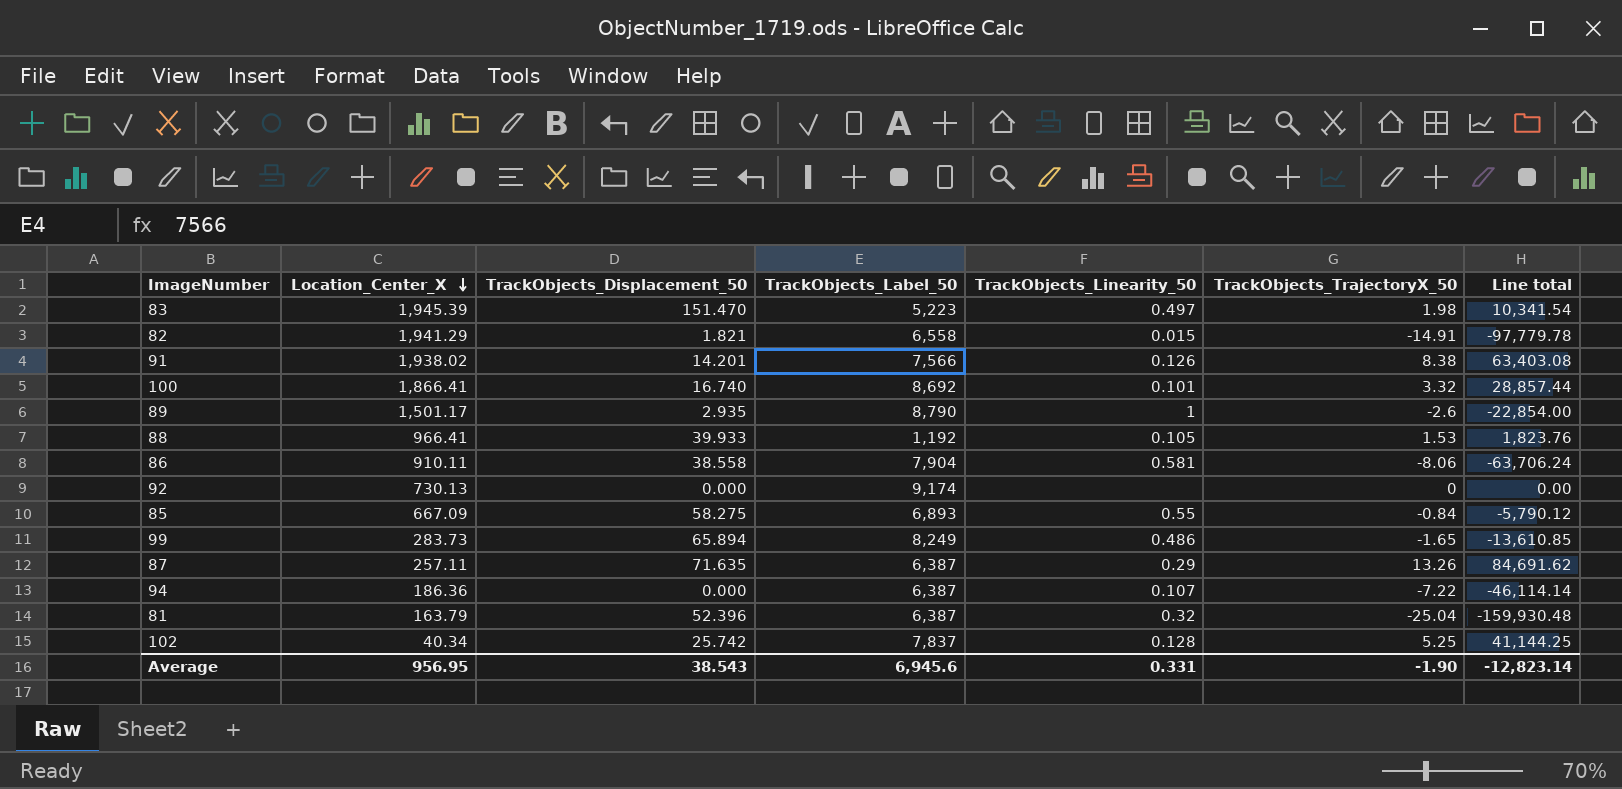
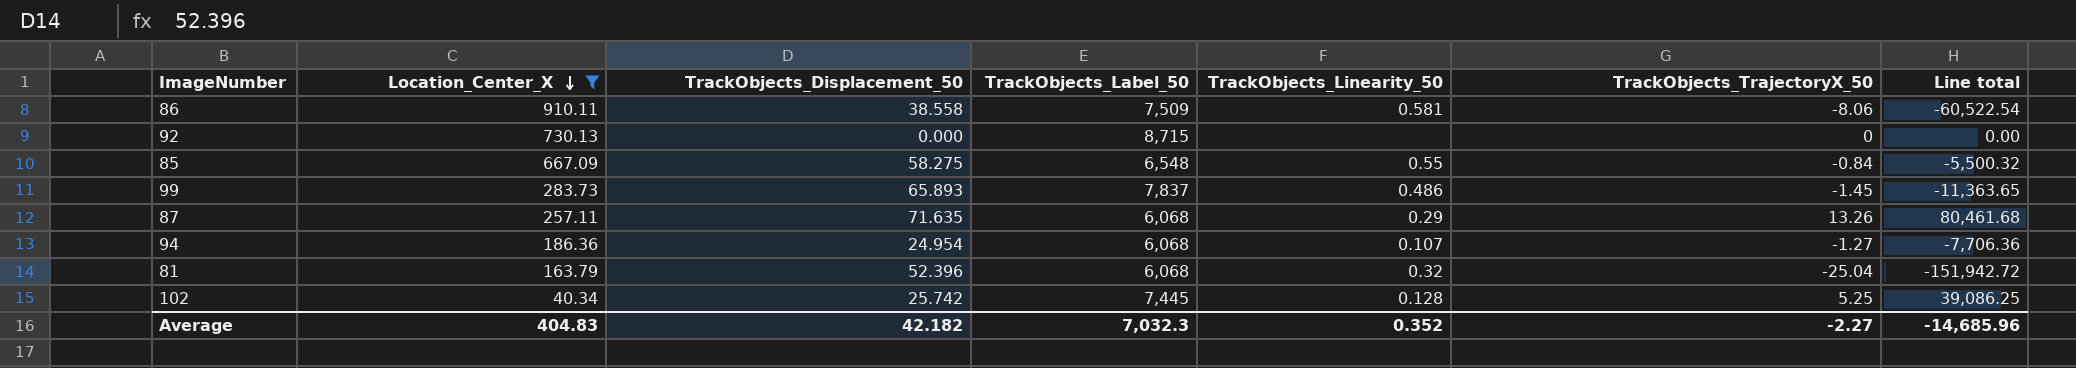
filter: none -> Location_Center_X <= 910.11
86 | TrackObjects_Label_50: 7,904 -> 7,509
86 | Line total: -63,706.24 -> -60,522.54
92 | TrackObjects_Label_50: 9,174 -> 8,715
85 | TrackObjects_Label_50: 6,893 -> 6,548
85 | Line total: -5,790.12 -> -5,500.32
99 | TrackObjects_Displacement_50: 65.894 -> 65.893
99 | TrackObjects_Label_50: 8,249 -> 7,837
99 | TrackObjects_TrajectoryX_50: -1.65 -> -1.45
99 | Line total: -13,610.85 -> -11,363.65
87 | TrackObjects_Label_50: 6,387 -> 6,068
87 | Line total: 84,691.62 -> 80,461.68
94 | TrackObjects_Displacement_50: 0.000 -> 24.954
94 | TrackObjects_Label_50: 6,387 -> 6,068
94 | TrackObjects_TrajectoryX_50: -7.22 -> -1.27
94 | Line total: -46,114.14 -> -7,706.36
81 | TrackObjects_Label_50: 6,387 -> 6,068
81 | Line total: -159,930.48 -> -151,942.72
102 | TrackObjects_Label_50: 7,837 -> 7,445
102 | Line total: 41,144.25 -> 39,086.25
Average | Location_Center_X: 956.95 -> 404.83
Average | TrackObjects_Displacement_50: 38.543 -> 42.182
Average | TrackObjects_Label_50: 6,945.6 -> 7,032.3
Average | TrackObjects_Linearity_50: 0.331 -> 0.352
Average | TrackObjects_TrajectoryX_50: -1.90 -> -2.27
Average | Line total: -12,823.14 -> -14,685.96

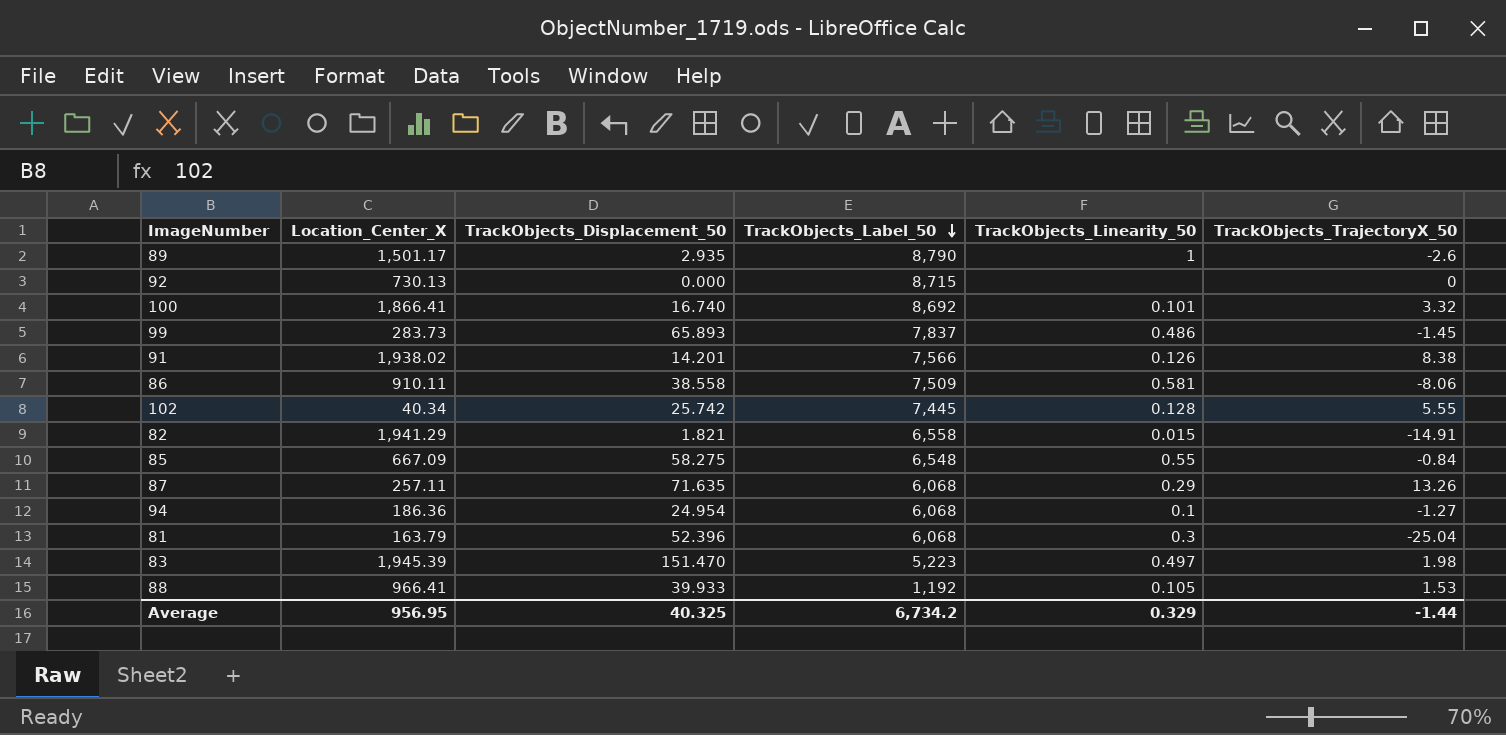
filter: Location_Center_X <= 910.11 -> none
row order: Location_Center_X descending -> TrackObjects_Label_50 descending
column Line total | formula: [TrackObjects_Label_50] * [TrackObjects_TrajectoryX_50] -> none
102 | TrackObjects_TrajectoryX_50: 5.25 -> 5.55
94 | TrackObjects_Linearity_50: 0.107 -> 0.1
81 | TrackObjects_Linearity_50: 0.32 -> 0.3
Average | Location_Center_X: 404.83 -> 956.95
Average | TrackObjects_Displacement_50: 42.182 -> 40.325
Average | TrackObjects_Label_50: 7,032.3 -> 6,734.2
Average | TrackObjects_Linearity_50: 0.352 -> 0.329
Average | TrackObjects_TrajectoryX_50: -2.27 -> -1.44

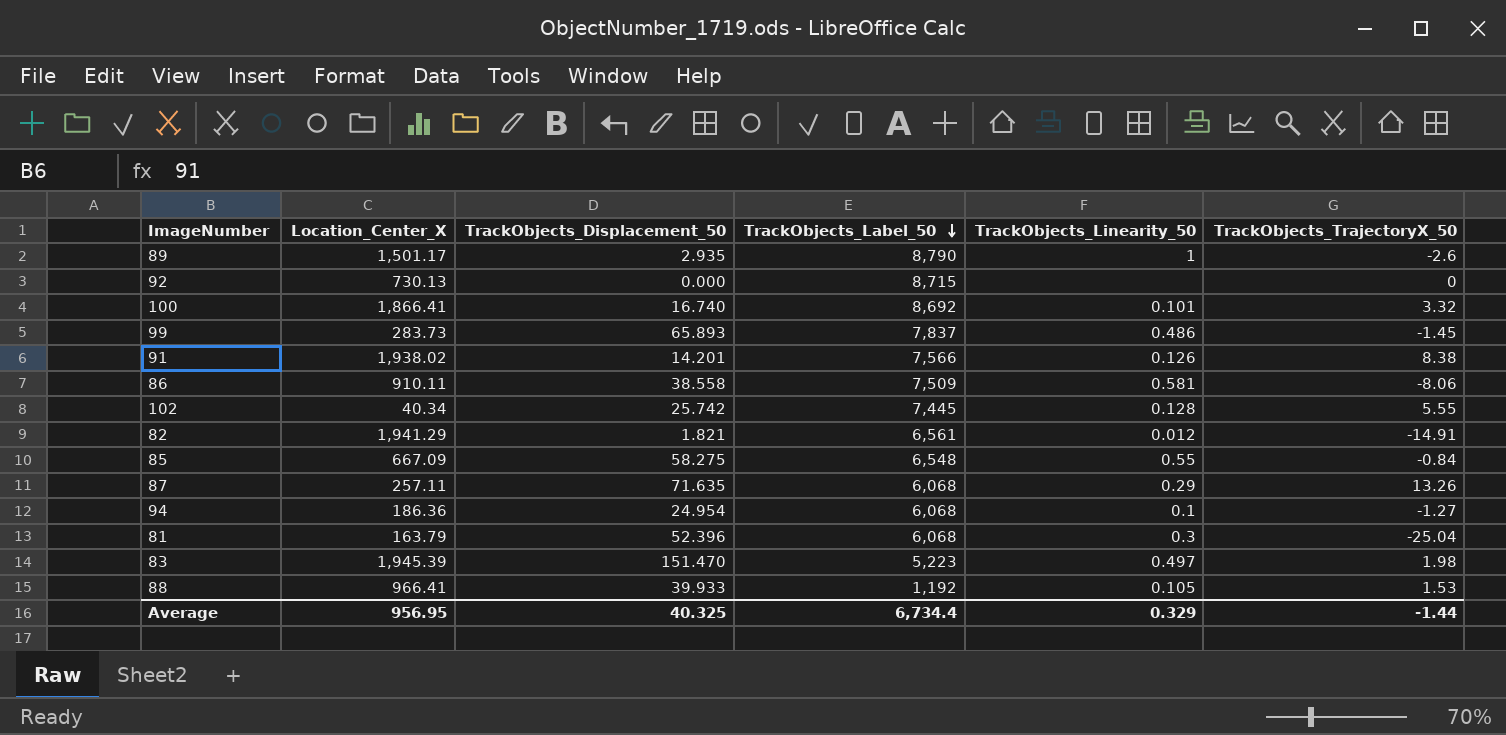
82 | TrackObjects_Label_50: 6,558 -> 6,561
82 | TrackObjects_Linearity_50: 0.015 -> 0.012
Average | TrackObjects_Label_50: 6,734.2 -> 6,734.4

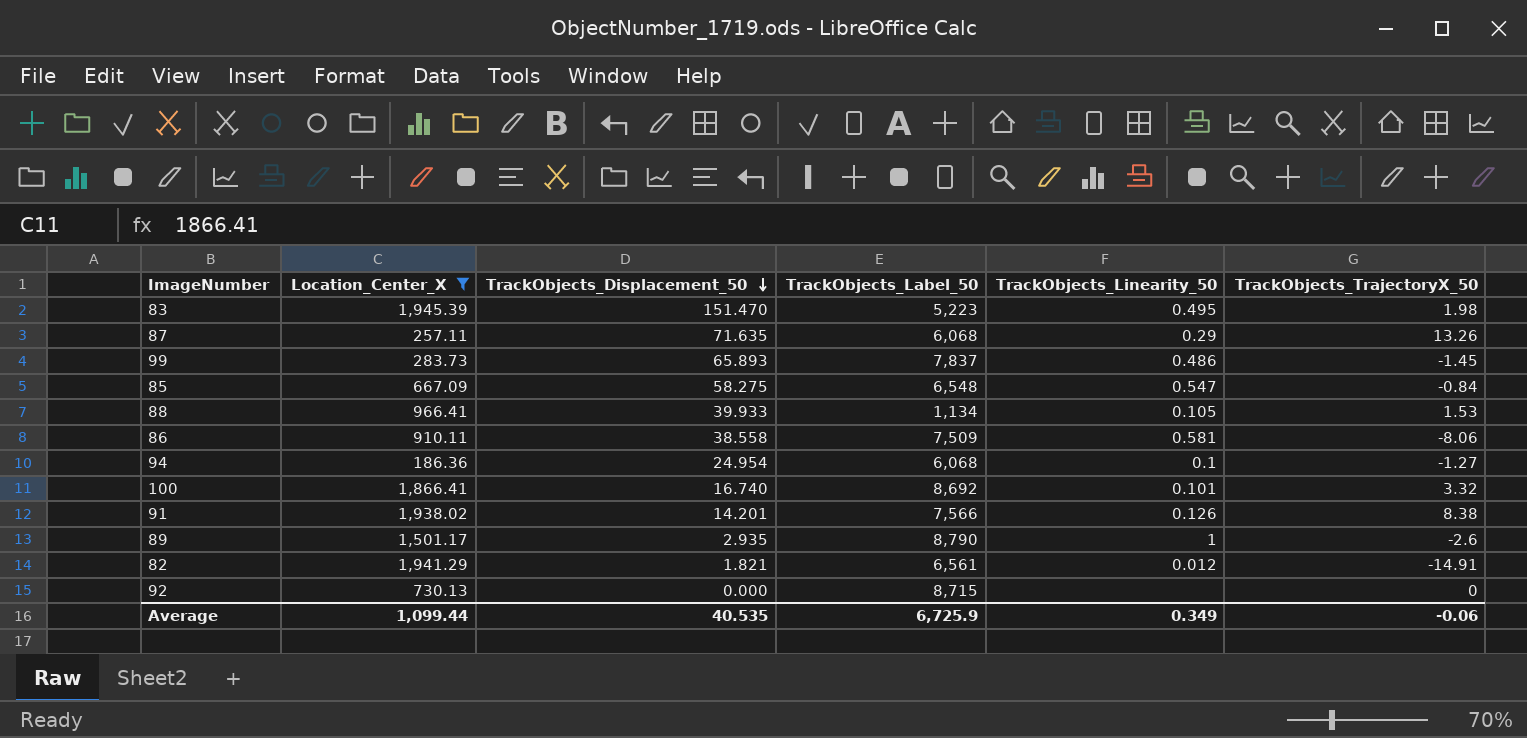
filter: none -> Location_Center_X >= 186.36
row order: TrackObjects_Label_50 descending -> TrackObjects_Displacement_50 descending
83 | TrackObjects_Linearity_50: 0.497 -> 0.495
85 | TrackObjects_Linearity_50: 0.55 -> 0.547
88 | TrackObjects_Label_50: 1,192 -> 1,134
Average | Location_Center_X: 956.95 -> 1,099.44
Average | TrackObjects_Displacement_50: 40.325 -> 40.535
Average | TrackObjects_Label_50: 6,734.4 -> 6,725.9
Average | TrackObjects_Linearity_50: 0.329 -> 0.349
Average | TrackObjects_TrajectoryX_50: -1.44 -> -0.06

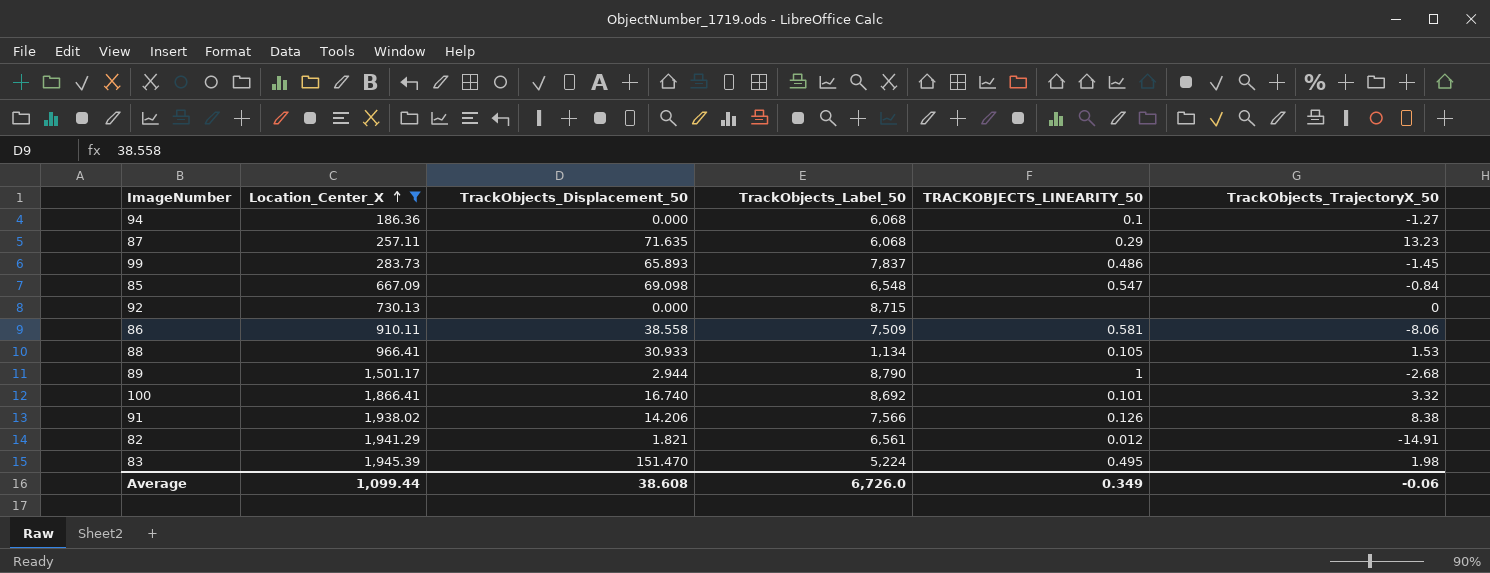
row order: TrackObjects_Displacement_50 descending -> Location_Center_X ascending
column name: TrackObjects_Linearity_50 -> TRACKOBJECTS_LINEARITY_50
94 | TrackObjects_Displacement_50: 24.954 -> 0.000
87 | TrackObjects_TrajectoryX_50: 13.26 -> 13.23
85 | TrackObjects_Displacement_50: 58.275 -> 69.098
88 | TrackObjects_Displacement_50: 39.933 -> 30.933
89 | TrackObjects_Displacement_50: 2.935 -> 2.944
89 | TrackObjects_TrajectoryX_50: -2.6 -> -2.68
91 | TrackObjects_Displacement_50: 14.201 -> 14.206
83 | TrackObjects_Label_50: 5,223 -> 5,224
Average | TrackObjects_Displacement_50: 40.535 -> 38.608
Average | TrackObjects_Label_50: 6,725.9 -> 6,726.0

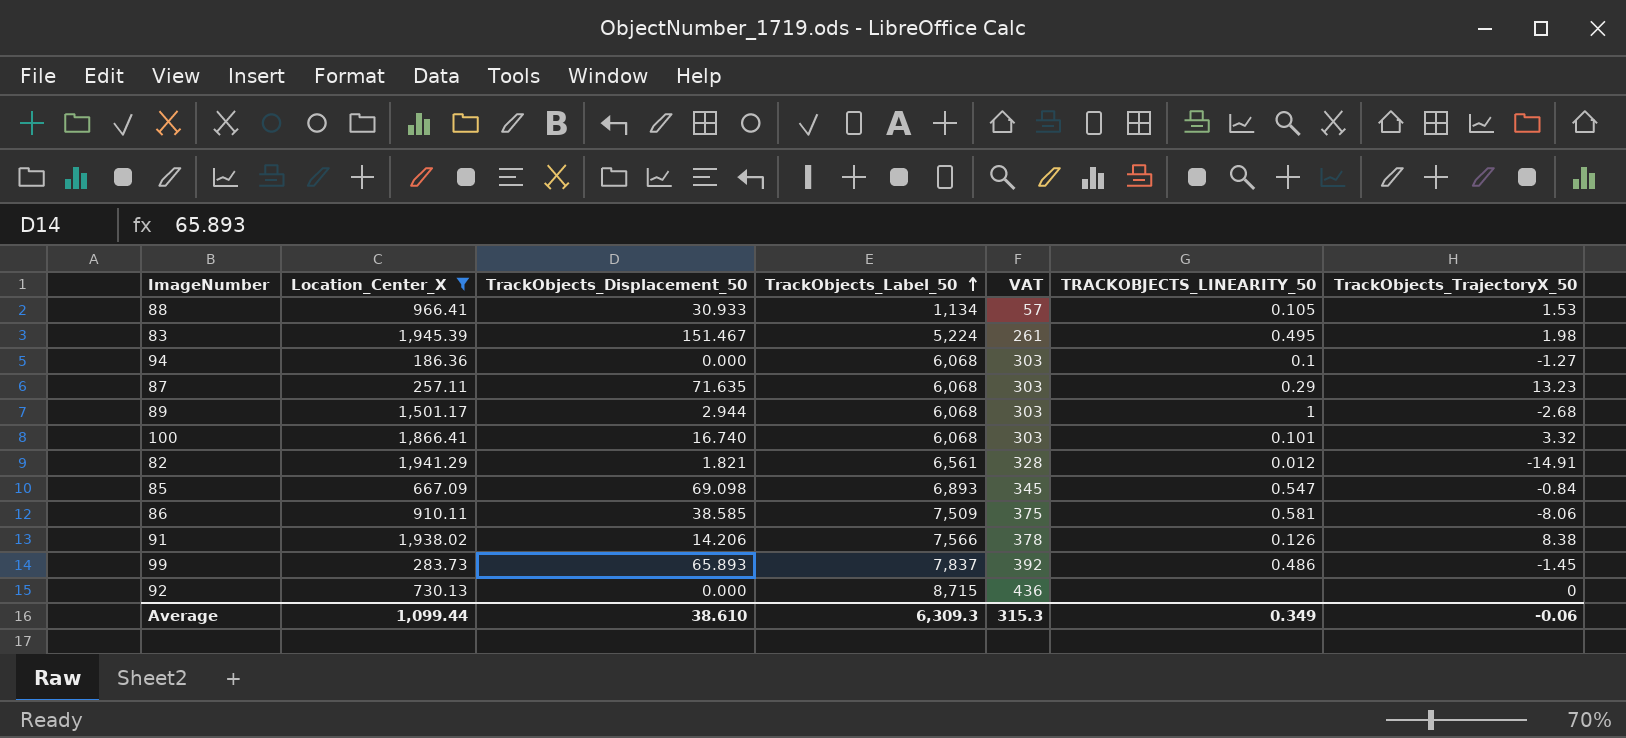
row order: Location_Center_X ascending -> TrackObjects_Label_50 ascending
column VAT | formula: none -> [TrackObjects_Label_50] * 0.05
83 | TrackObjects_Displacement_50: 151.470 -> 151.467
89 | TrackObjects_Label_50: 8,790 -> 6,068
100 | TrackObjects_Label_50: 8,692 -> 6,068
85 | TrackObjects_Label_50: 6,548 -> 6,893
86 | TrackObjects_Displacement_50: 38.558 -> 38.585
Average | TrackObjects_Displacement_50: 38.608 -> 38.610
Average | TrackObjects_Label_50: 6,726.0 -> 6,309.3

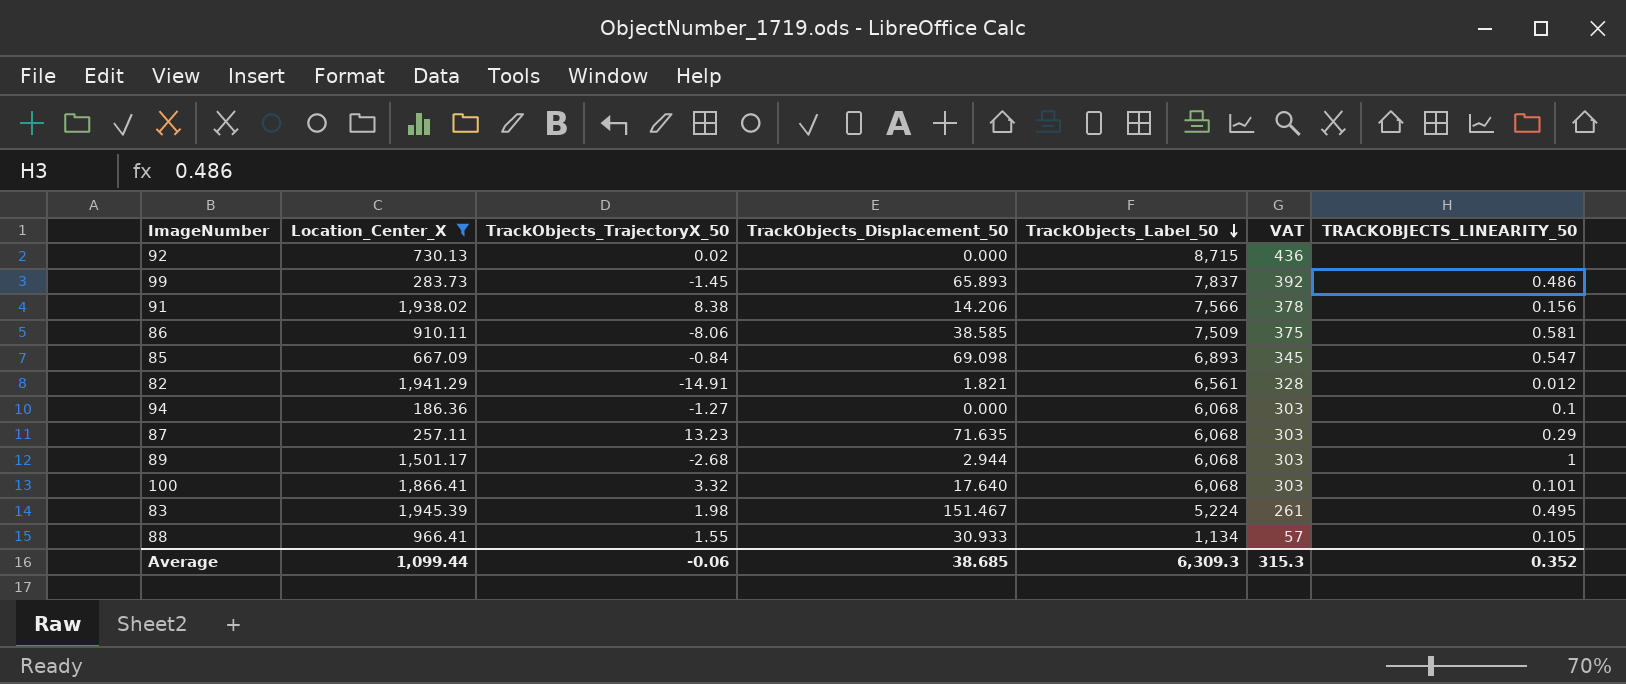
row order: TrackObjects_Label_50 ascending -> TrackObjects_Label_50 descending
column TrackObjects_TrajectoryX_50 | position: 7 -> 3
92 | TrackObjects_TrajectoryX_50: 0 -> 0.02
91 | TRACKOBJECTS_LINEARITY_50: 0.126 -> 0.156
100 | TrackObjects_Displacement_50: 16.740 -> 17.640
88 | TrackObjects_TrajectoryX_50: 1.53 -> 1.55
Average | TrackObjects_Displacement_50: 38.610 -> 38.685
Average | TRACKOBJECTS_LINEARITY_50: 0.349 -> 0.352

